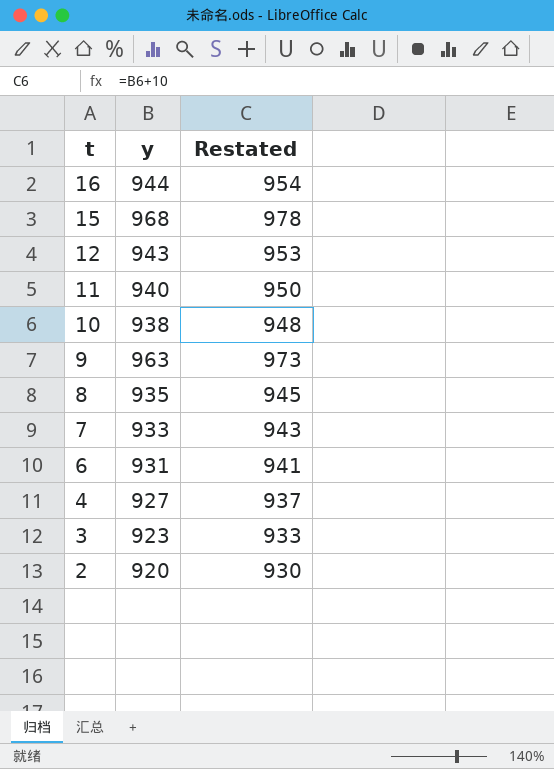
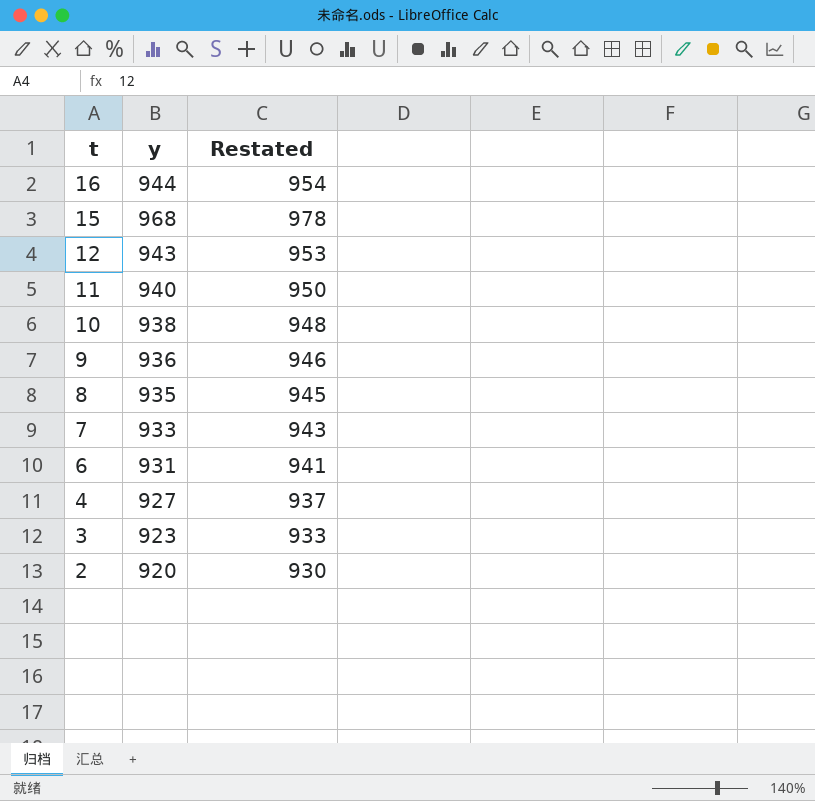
9 | y: 963 -> 936
9 | Restated: 973 -> 946

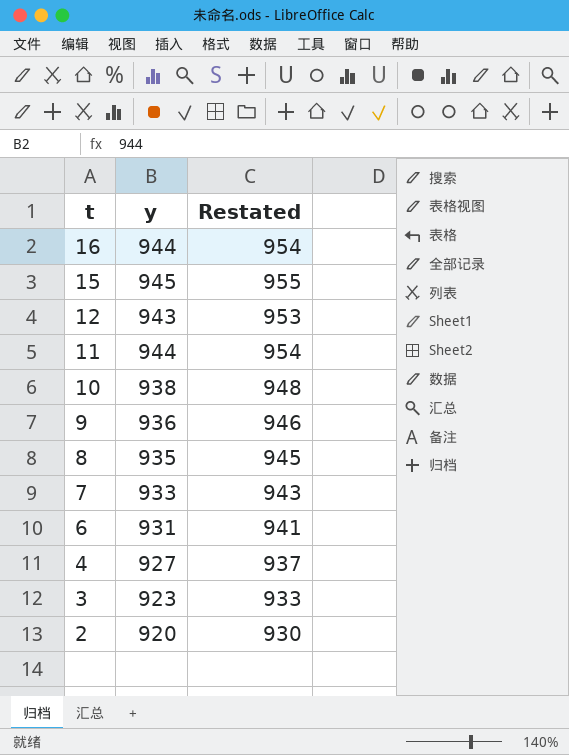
15 | y: 968 -> 945
15 | Restated: 978 -> 955
11 | y: 940 -> 944
11 | Restated: 950 -> 954

